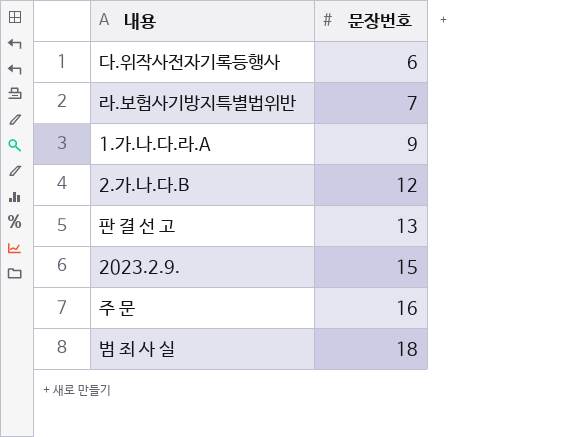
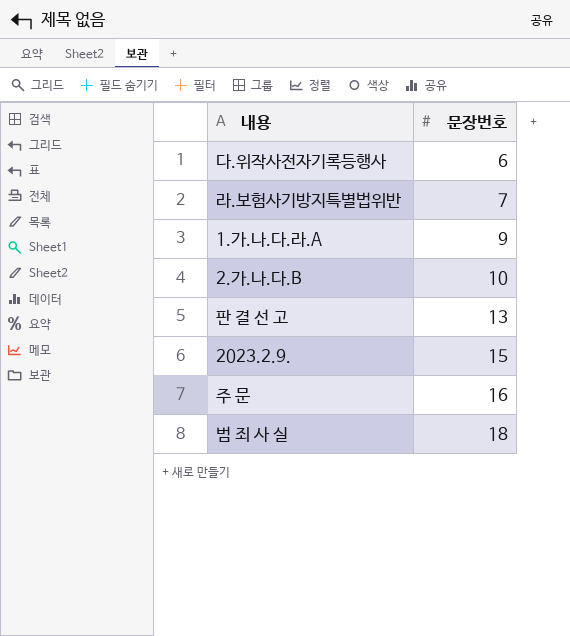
2.가.나.다.B | 문장번호: 12 -> 10

